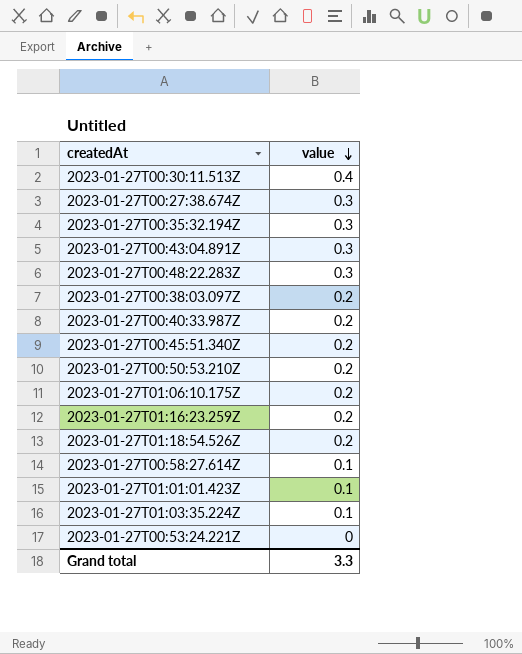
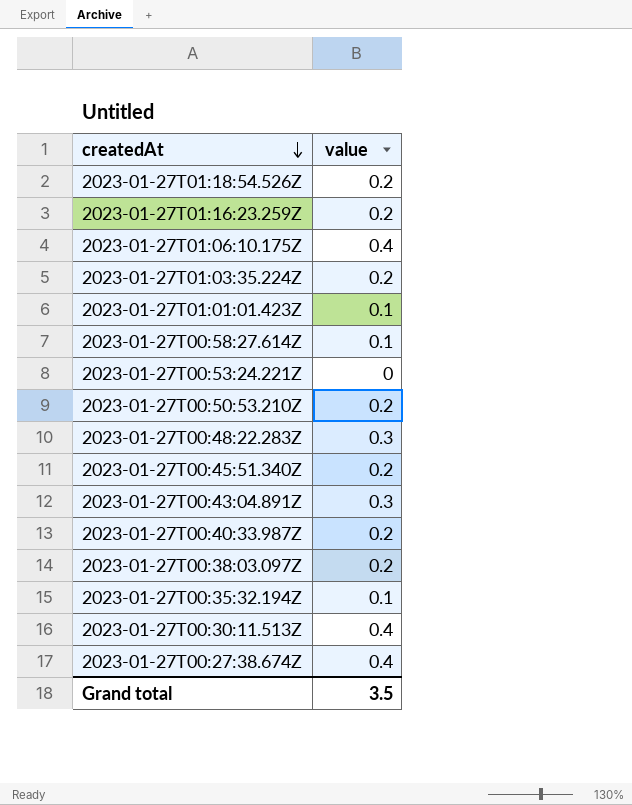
row order: value descending -> createdAt descending
2023-01-27T01:06:10.175Z | value: 0.2 -> 0.4
2023-01-27T01:03:35.224Z | value: 0.1 -> 0.2
2023-01-27T00:35:32.194Z | value: 0.3 -> 0.1
2023-01-27T00:27:38.674Z | value: 0.3 -> 0.4
Grand total | value: 3.3 -> 3.5

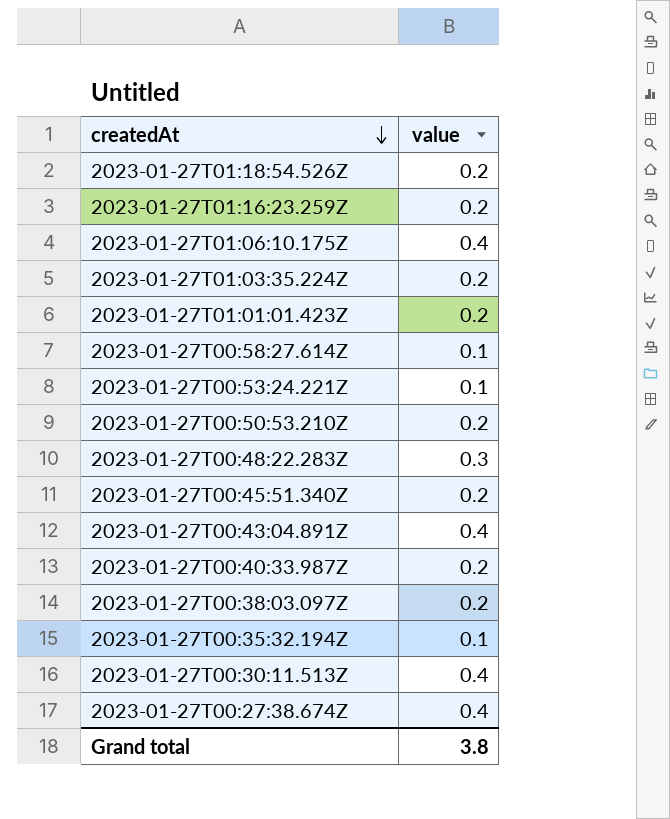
2023-01-27T01:01:01.423Z | value: 0.1 -> 0.2
2023-01-27T00:53:24.221Z | value: 0 -> 0.1
2023-01-27T00:43:04.891Z | value: 0.3 -> 0.4
Grand total | value: 3.5 -> 3.8

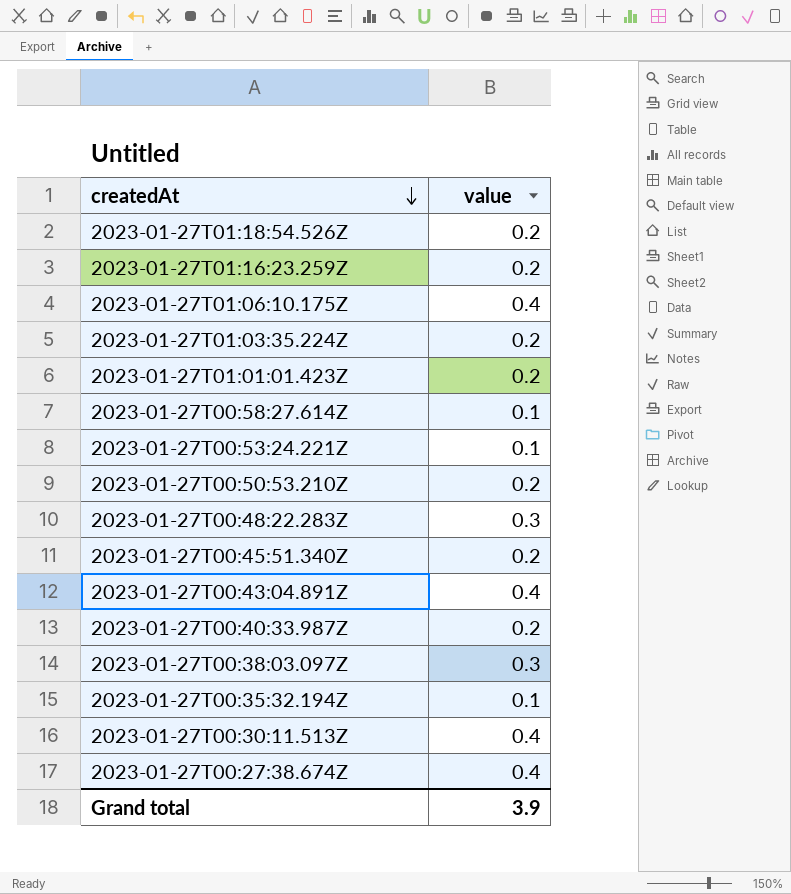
2023-01-27T00:38:03.097Z | value: 0.2 -> 0.3
Grand total | value: 3.8 -> 3.9

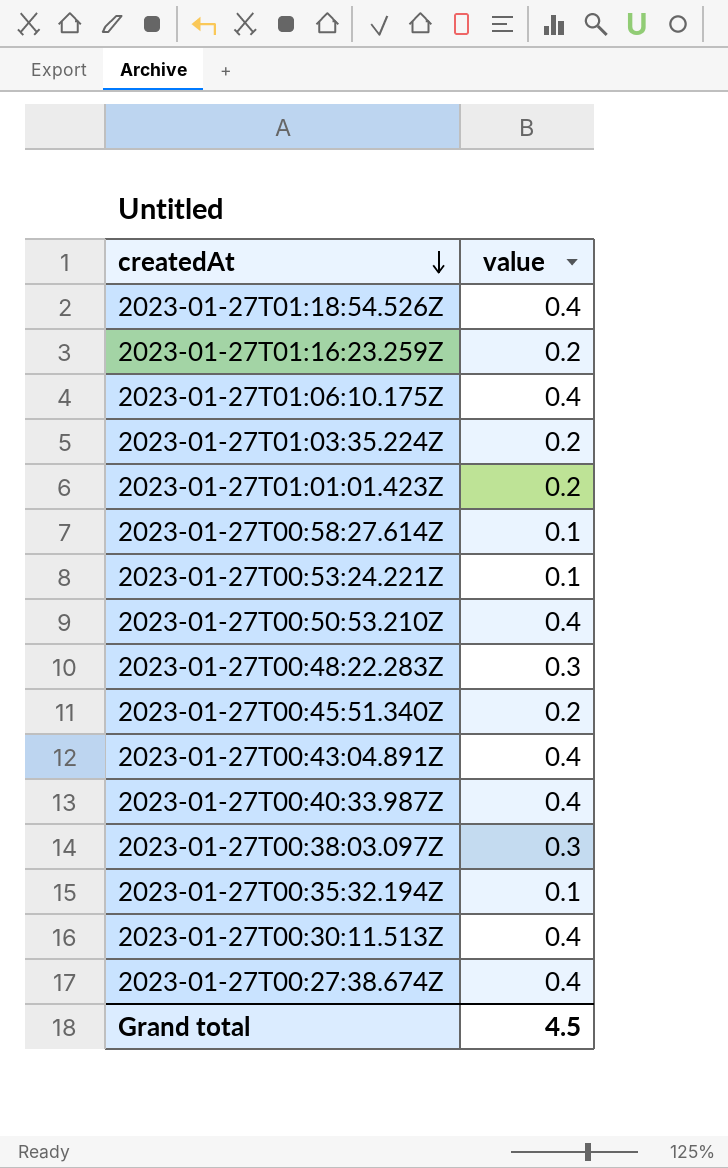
2023-01-27T01:18:54.526Z | value: 0.2 -> 0.4
2023-01-27T00:50:53.210Z | value: 0.2 -> 0.4
2023-01-27T00:40:33.987Z | value: 0.2 -> 0.4
Grand total | value: 3.9 -> 4.5

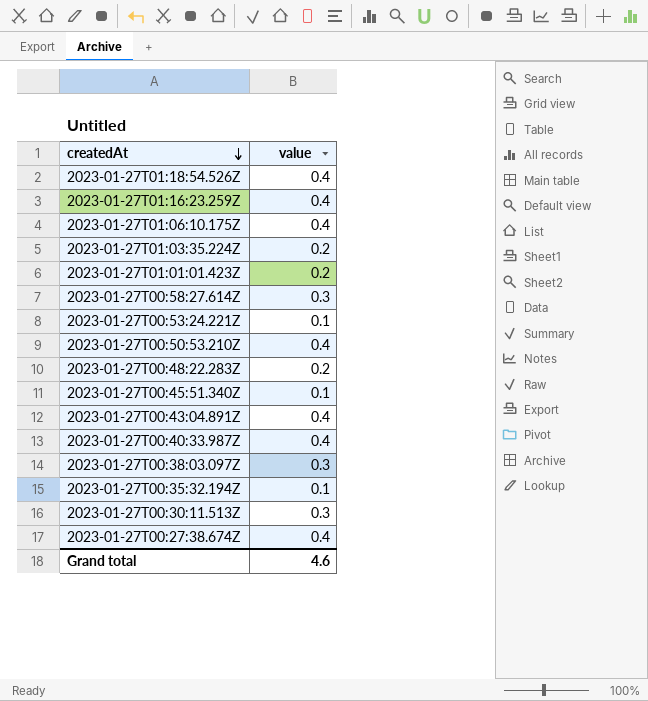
2023-01-27T01:16:23.259Z | value: 0.2 -> 0.4
2023-01-27T00:58:27.614Z | value: 0.1 -> 0.3
2023-01-27T00:48:22.283Z | value: 0.3 -> 0.2
2023-01-27T00:45:51.340Z | value: 0.2 -> 0.1
2023-01-27T00:30:11.513Z | value: 0.4 -> 0.3
Grand total | value: 4.5 -> 4.6

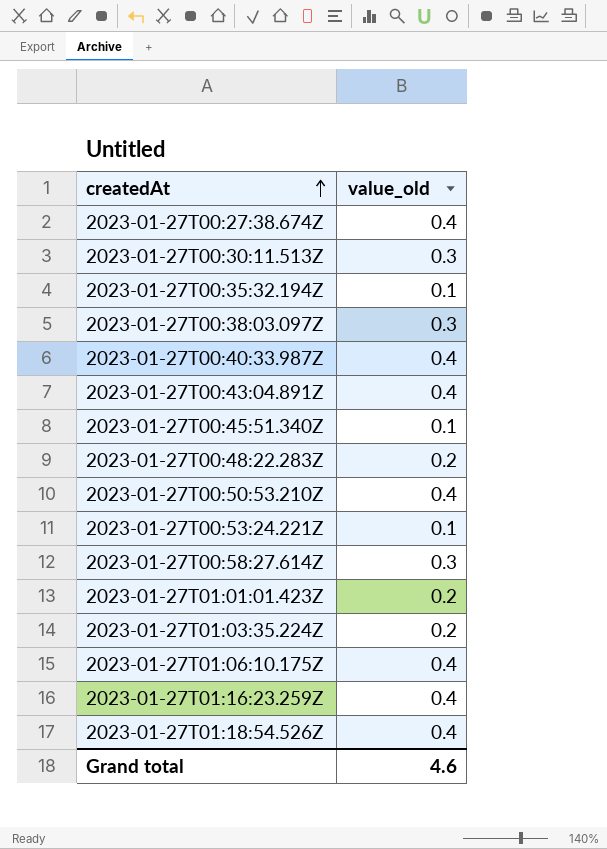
row order: createdAt descending -> createdAt ascending
column name: value -> value_old

